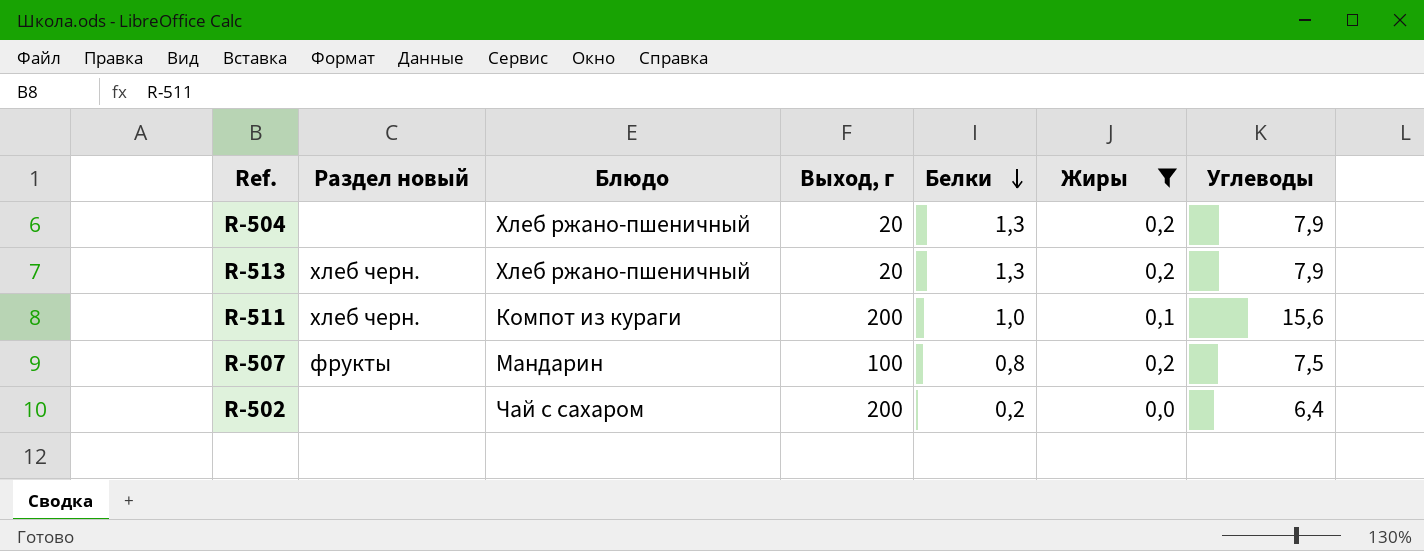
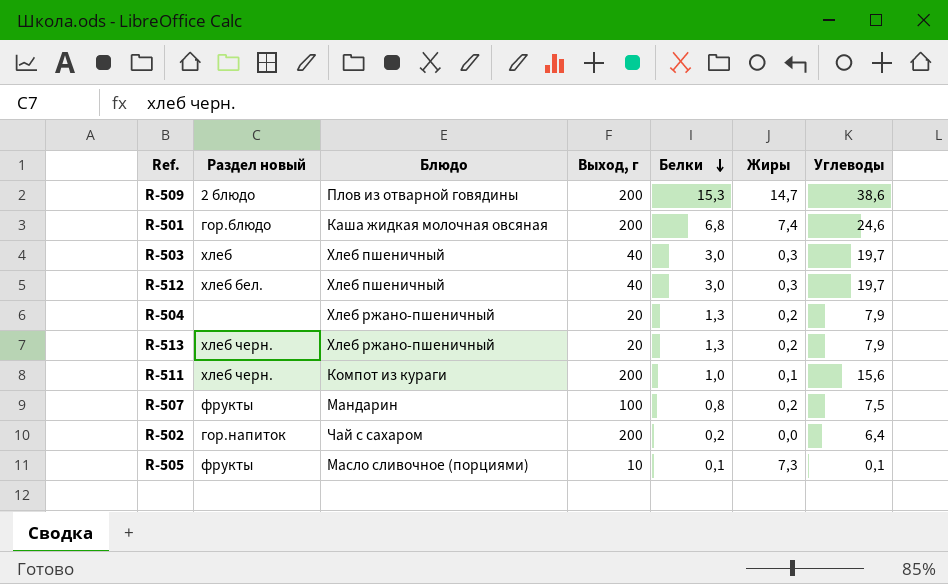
filter: Жиры <= 0,2 -> none
R-502 | Раздел новый: none -> гор.напиток

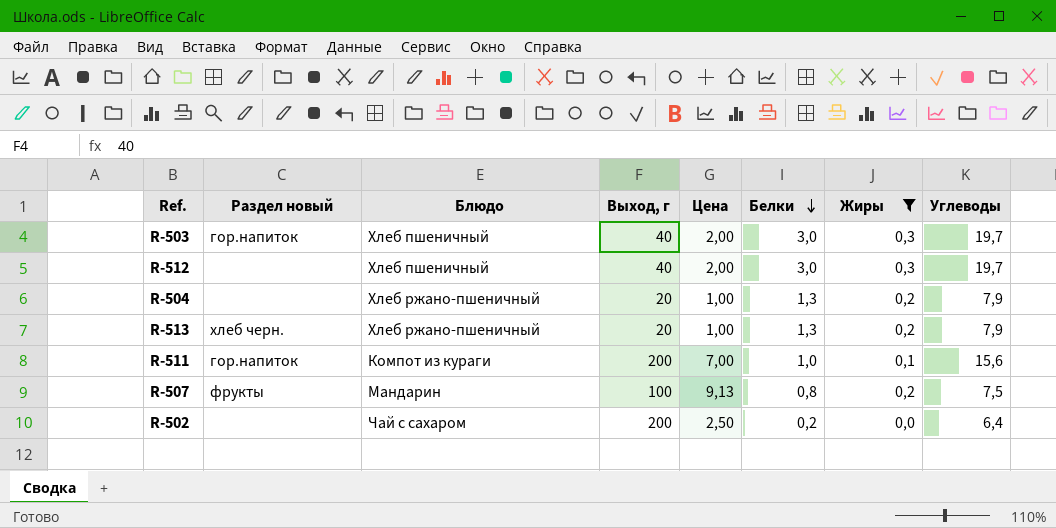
filter: none -> Жиры <= 0,3
column Цена | position: none -> 5
R-503 | Раздел новый: хлеб -> гор.напиток
R-512 | Раздел новый: хлеб бел. -> none
R-511 | Раздел новый: хлеб черн. -> гор.напиток
R-502 | Раздел новый: гор.напиток -> none

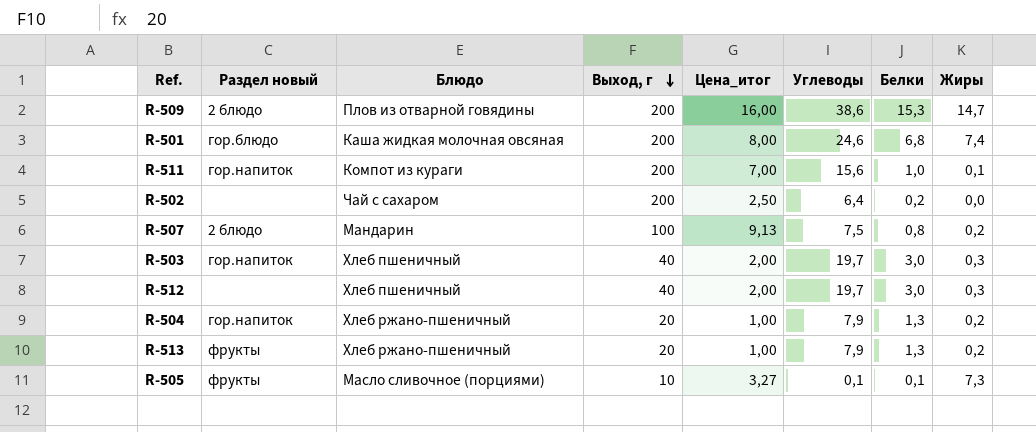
filter: Жиры <= 0,3 -> none
row order: Белки descending -> Выход, г descending
column name: Цена -> Цена_итог
column Углеводы | position: 8 -> 6
R-507 | Раздел новый: фрукты -> 2 блюдо
R-504 | Раздел новый: none -> гор.напиток
R-513 | Раздел новый: хлеб черн. -> фрукты

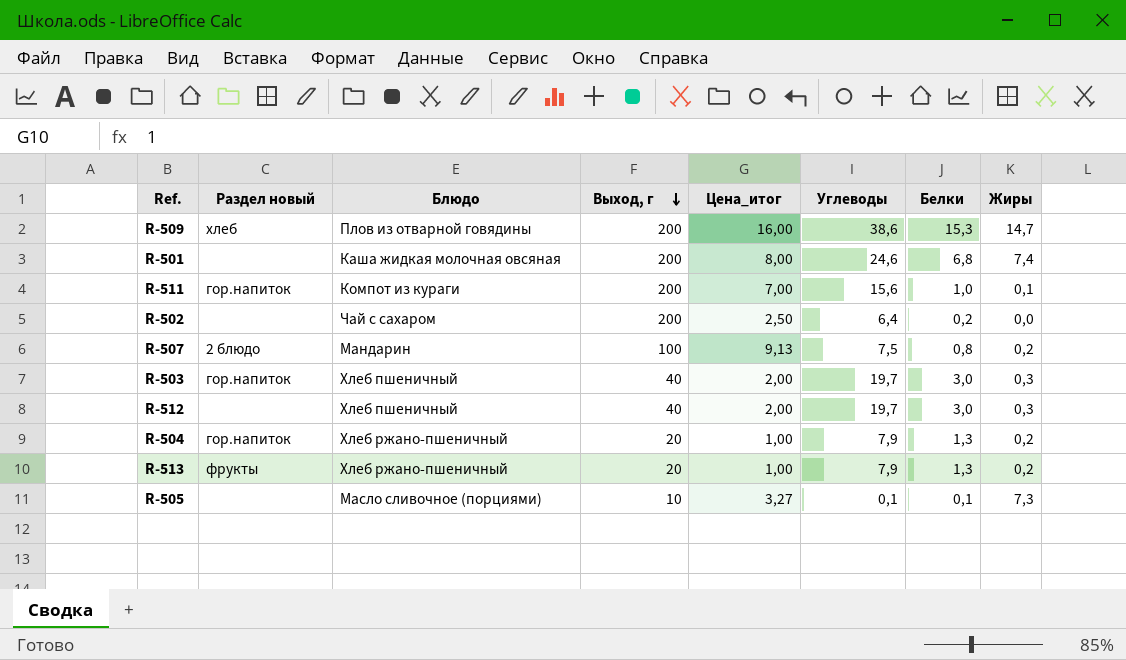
R-509 | Раздел новый: 2 блюдо -> хлеб
R-501 | Раздел новый: гор.блюдо -> none
R-505 | Раздел новый: фрукты -> none

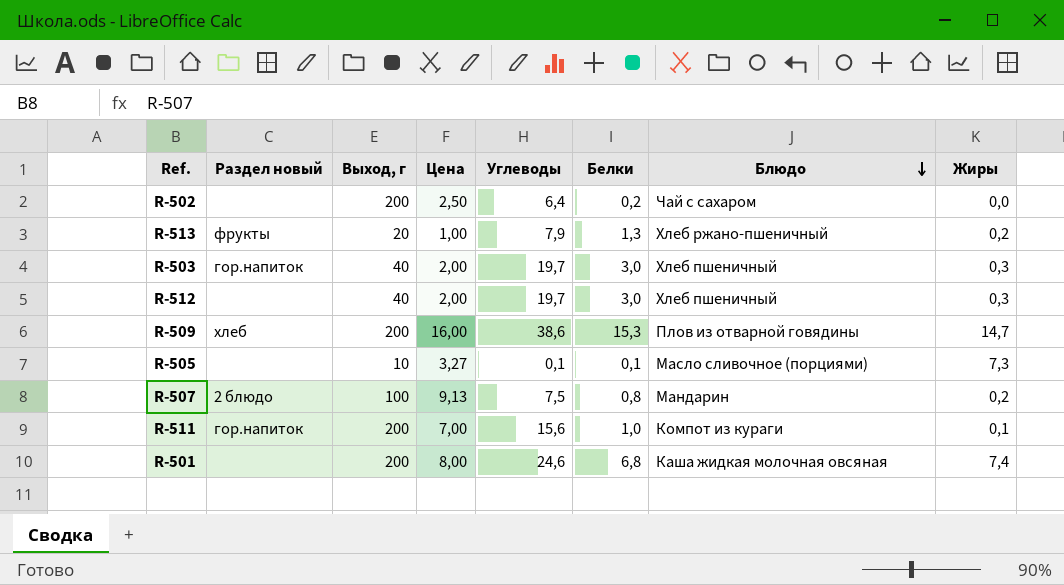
row order: Выход, г descending -> Блюдо descending
column name: Цена_итог -> Цена
column Блюдо | position: 3 -> 7
row R-504: гор.напиток | Хлеб ржано-пшеничный | 20 | 1,00 | 7,9 | 1,3 | 0,2 -> none

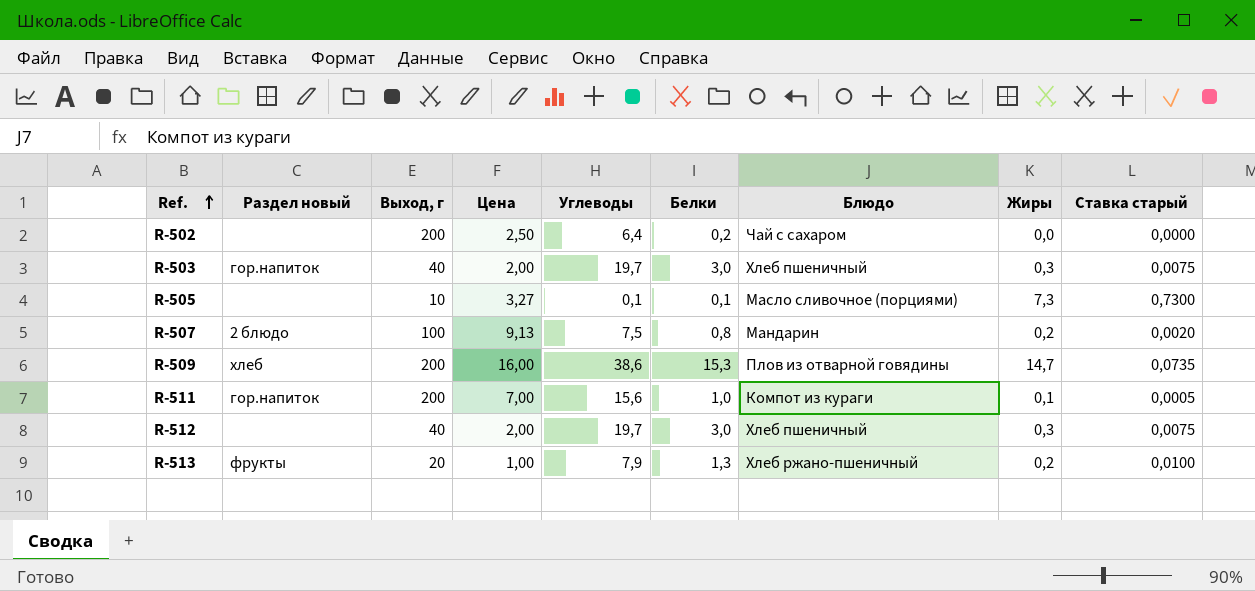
row order: Блюдо descending -> Ref. ascending
column Ставка старый | formula: none -> [Жиры] / [Выход, г]
row R-501: none | 200 | 8,00 | 24,6 | 6,8 | Каша жидкая молочная овсяная | 7,4 -> none

